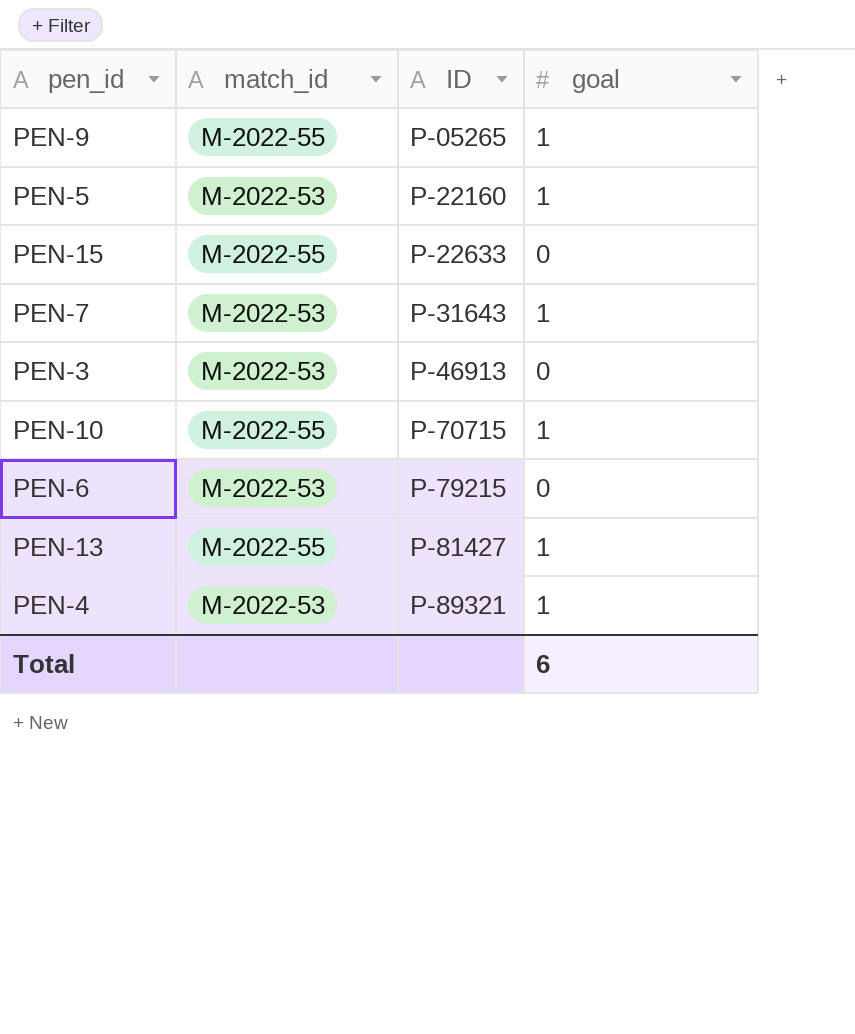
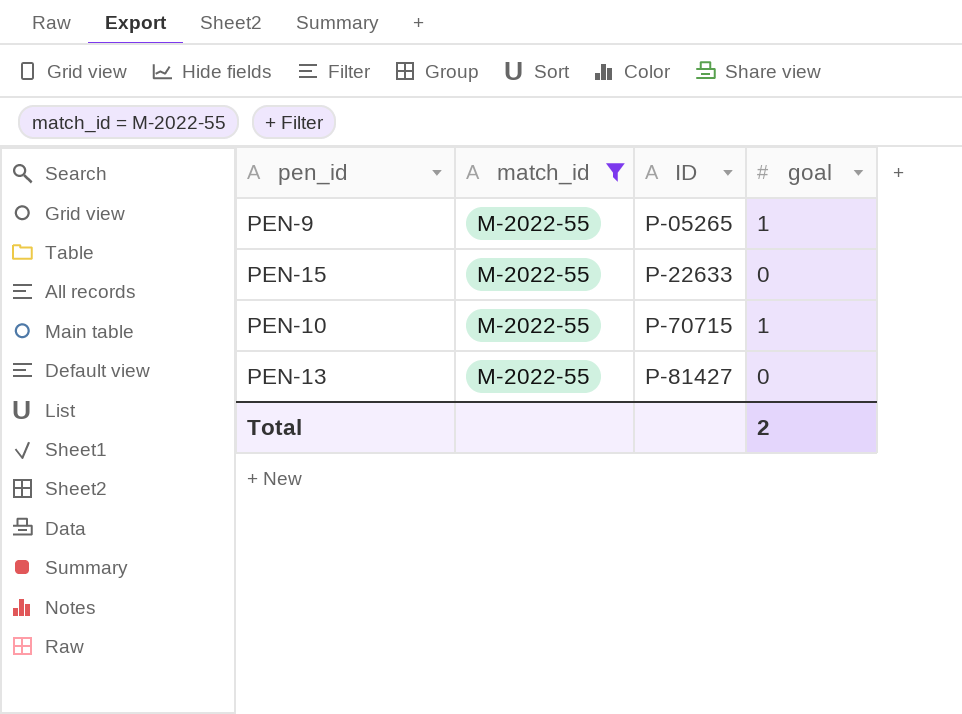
filter: none -> match_id = M-2022-55
PEN-13 | goal: 1 -> 0
Total | goal: 6 -> 2

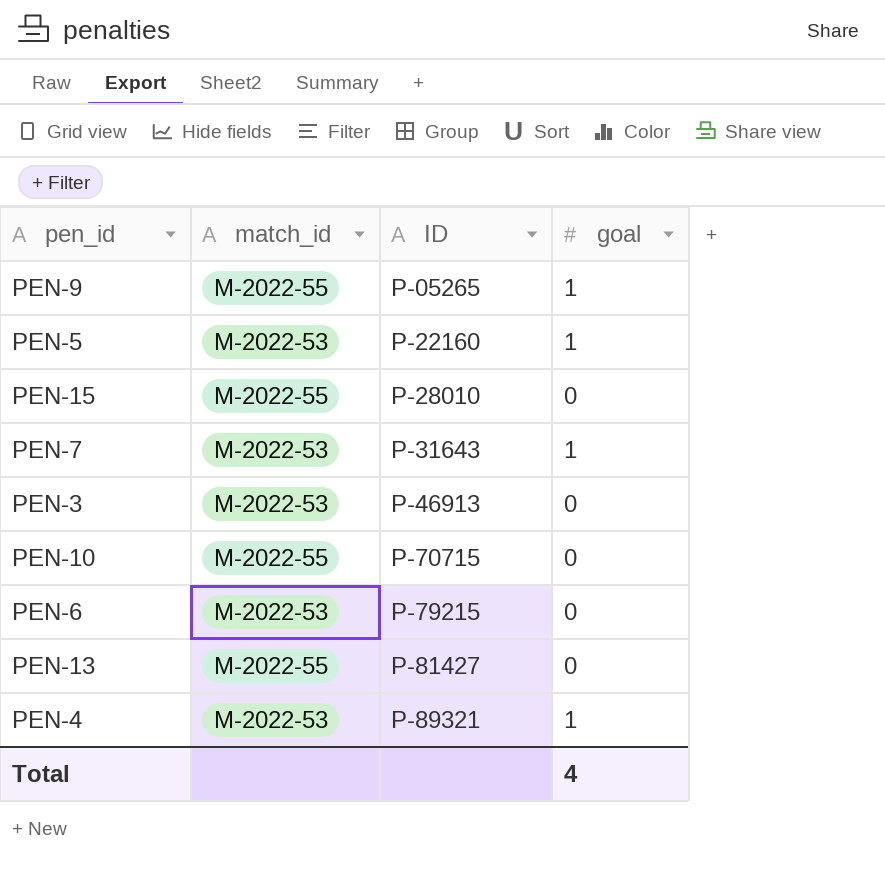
filter: match_id = M-2022-55 -> none
PEN-15 | ID: P-22633 -> P-28010
PEN-10 | goal: 1 -> 0
Total | goal: 2 -> 4

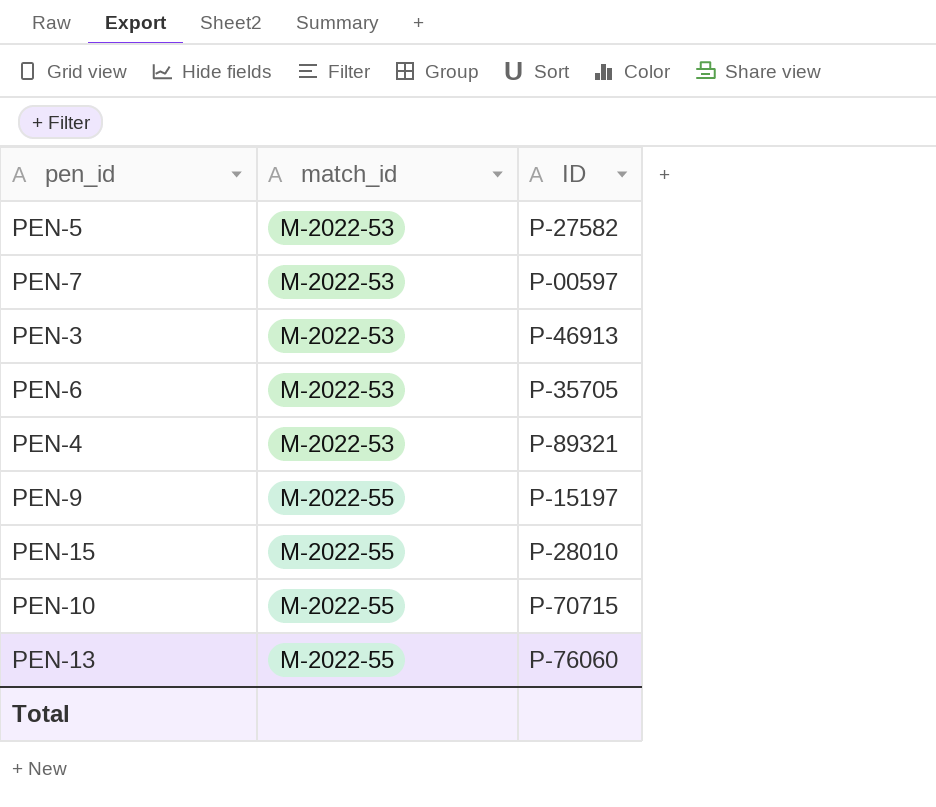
row order: ID ascending -> match_id ascending
column goal | position: 4 -> none
PEN-5 | ID: P-22160 -> P-27582
PEN-7 | ID: P-31643 -> P-00597
PEN-6 | ID: P-79215 -> P-35705
PEN-9 | ID: P-05265 -> P-15197
PEN-13 | ID: P-81427 -> P-76060

